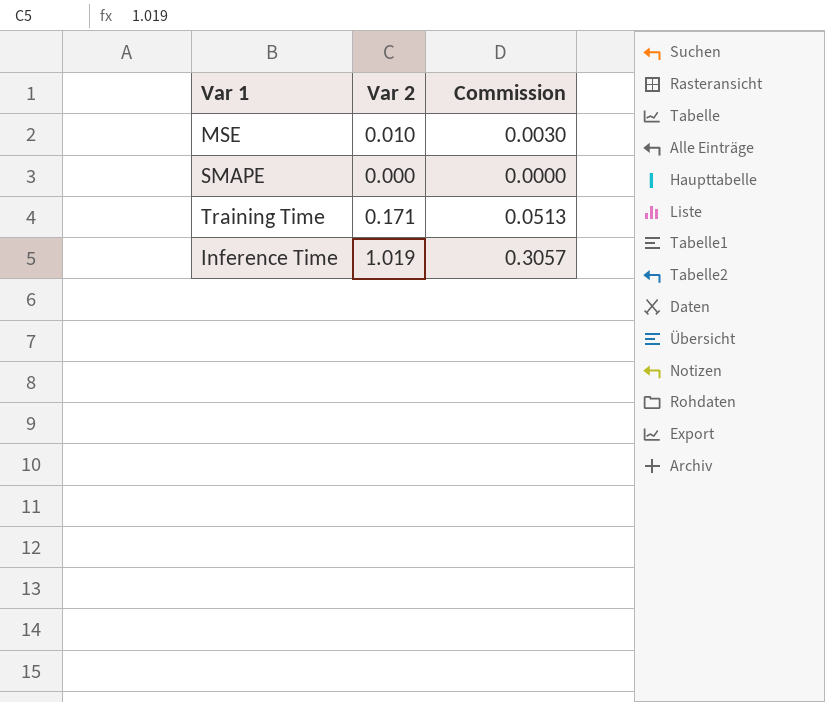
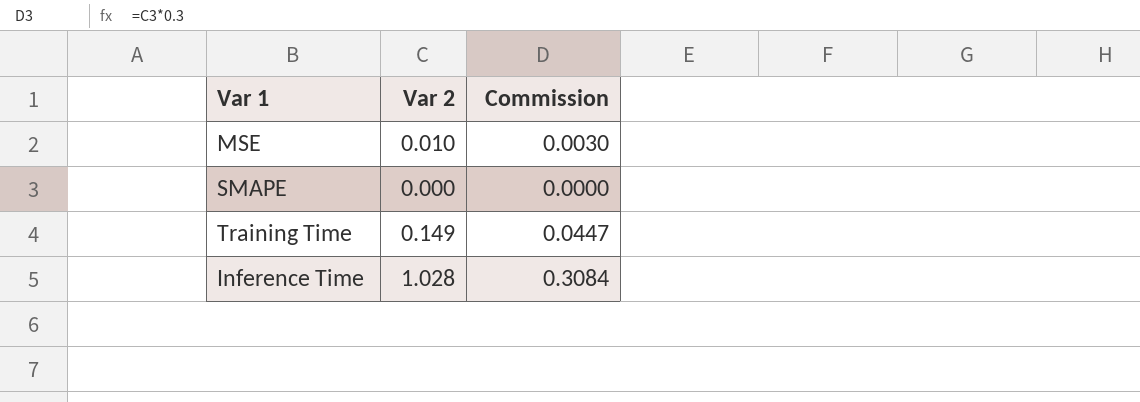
Training Time | Var 2: 0.171 -> 0.149
Training Time | Commission: 0.0513 -> 0.0447
Inference Time | Var 2: 1.019 -> 1.028
Inference Time | Commission: 0.3057 -> 0.3084

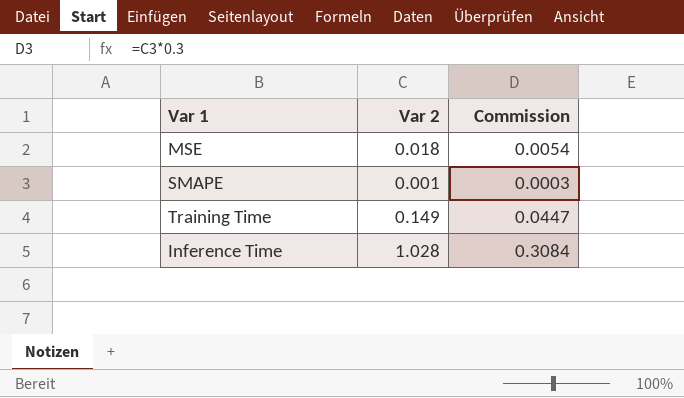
MSE | Var 2: 0.010 -> 0.018
MSE | Commission: 0.0030 -> 0.0054
SMAPE | Var 2: 0.000 -> 0.001
SMAPE | Commission: 0.0000 -> 0.0003

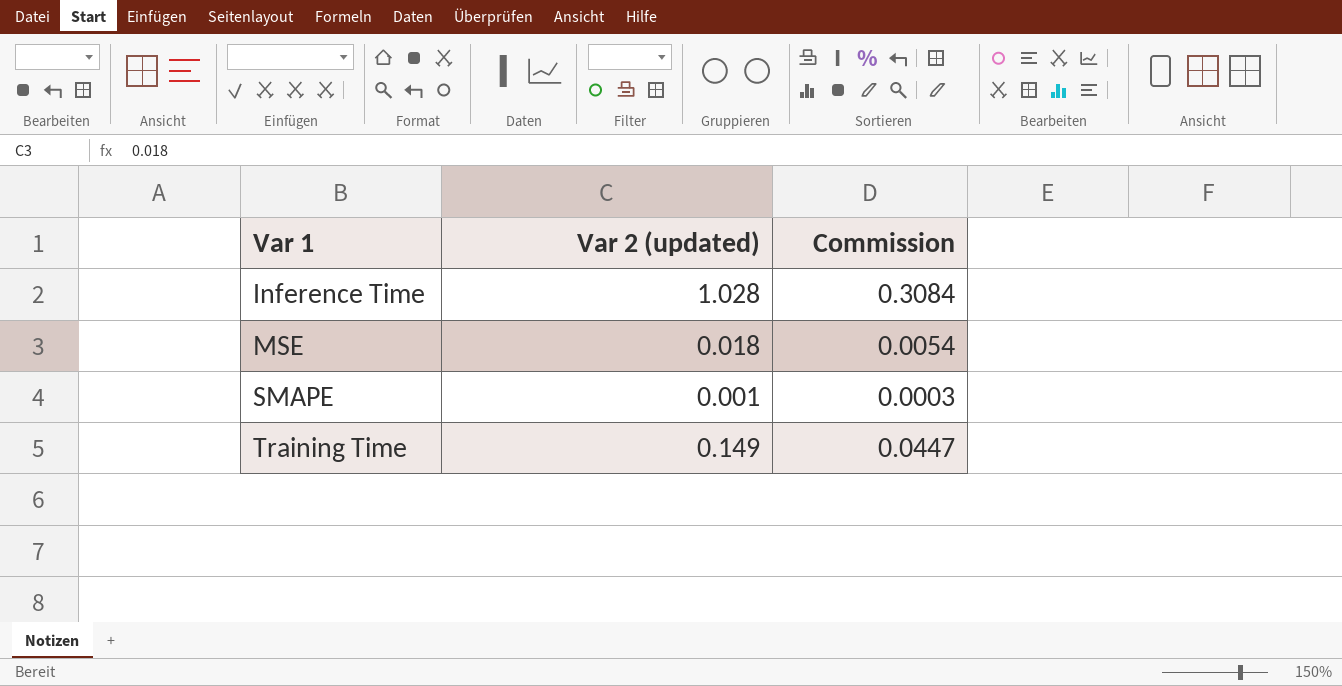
row order: none -> Var 1 ascending
column name: Var 2 -> Var 2 (updated)

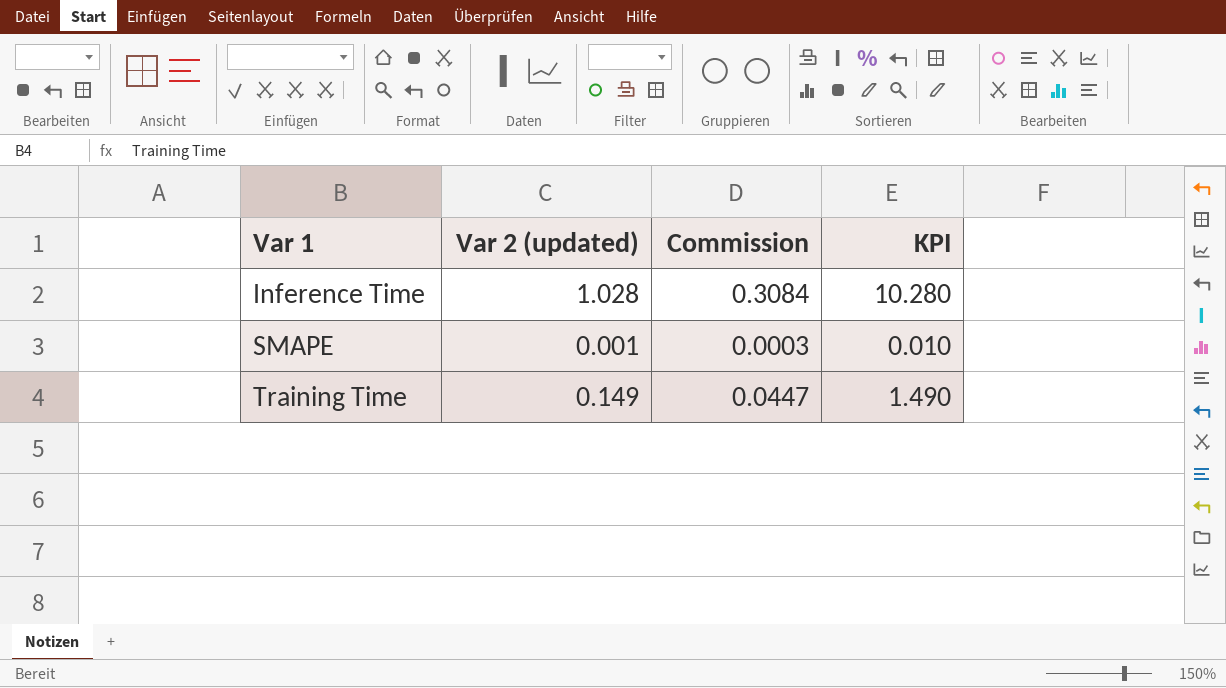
column KPI | formula: none -> [Var 2 (updated)] * 10
row MSE: 0.018 | 0.0054 -> none

